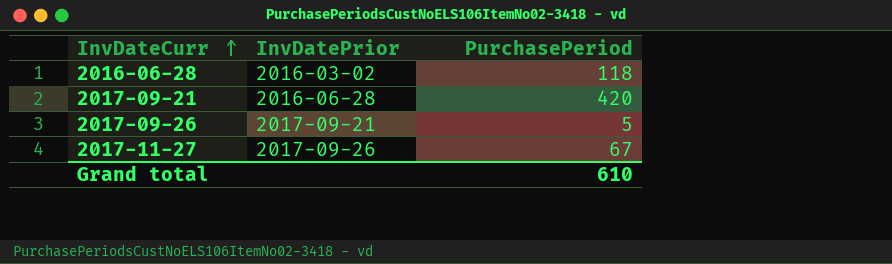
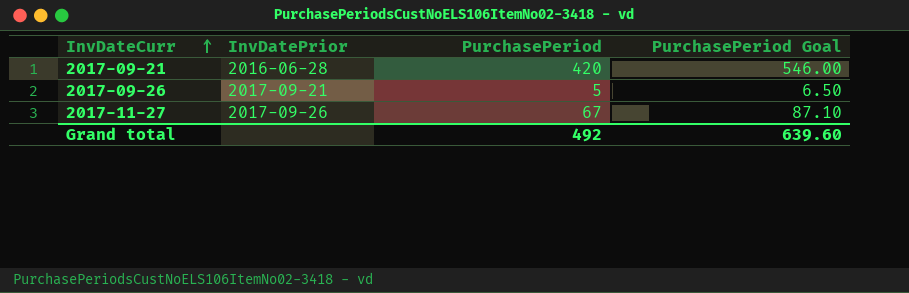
column PurchasePeriod Goal | formula: none -> [PurchasePeriod] * 1.3
row 2016-06-28: 2016-03-02 | 118 -> none
Grand total | PurchasePeriod: 610 -> 492

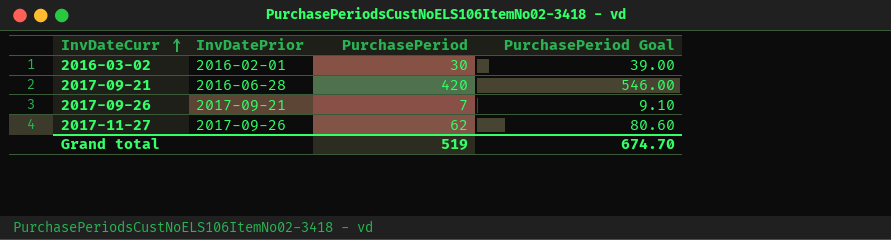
row 2016-03-02: none -> 2016-02-01 | 30 | 39.00
2017-09-26 | PurchasePeriod: 5 -> 7
2017-09-26 | PurchasePeriod Goal: 6.50 -> 9.10
2017-11-27 | PurchasePeriod: 67 -> 62
2017-11-27 | PurchasePeriod Goal: 87.10 -> 80.60
Grand total | PurchasePeriod: 492 -> 519
Grand total | PurchasePeriod Goal: 639.60 -> 674.70

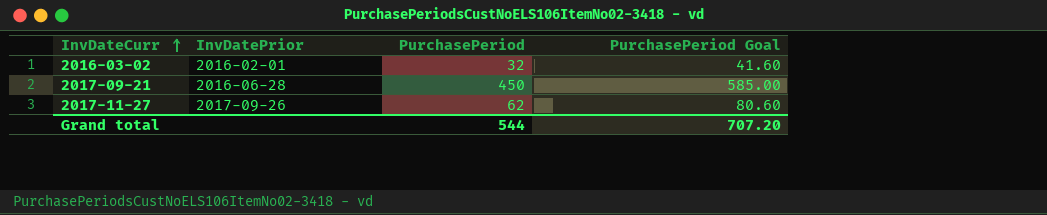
row 2017-09-26: 2017-09-21 | 7 | 9.10 -> none
2016-03-02 | PurchasePeriod: 30 -> 32
2016-03-02 | PurchasePeriod Goal: 39.00 -> 41.60
2017-09-21 | PurchasePeriod: 420 -> 450
2017-09-21 | PurchasePeriod Goal: 546.00 -> 585.00
Grand total | PurchasePeriod: 519 -> 544
Grand total | PurchasePeriod Goal: 674.70 -> 707.20

